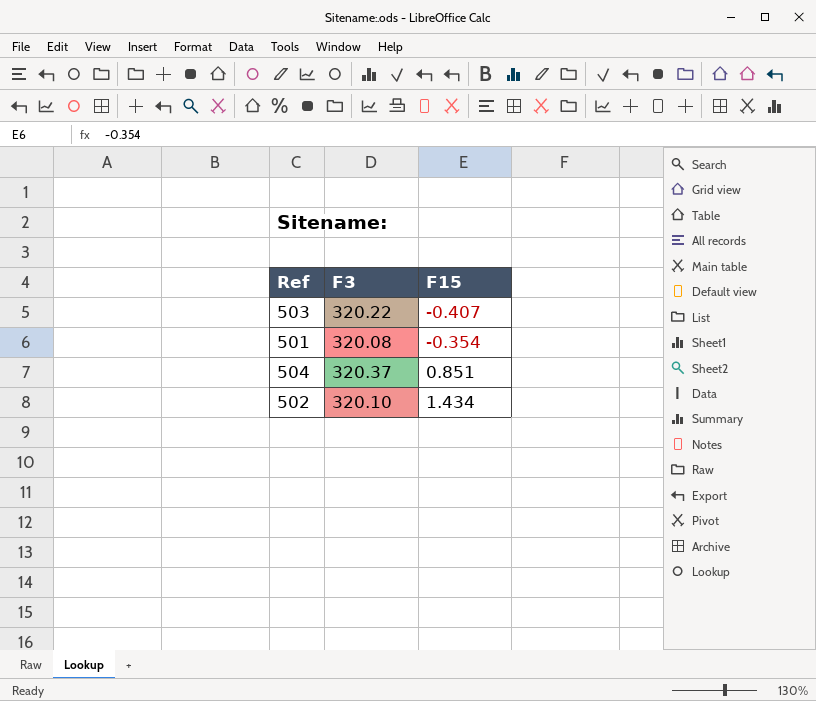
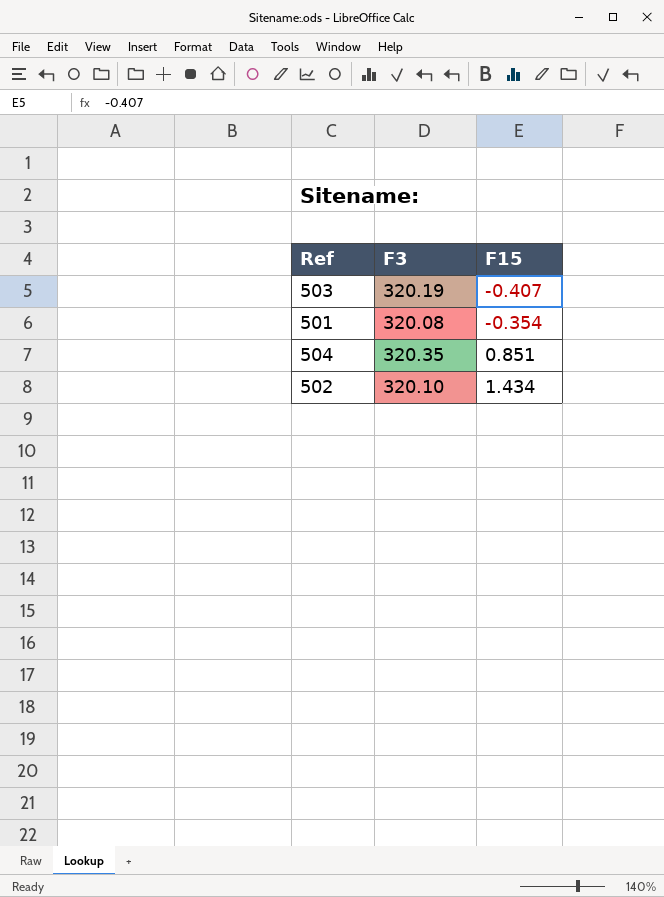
503 | F3: 320.22 -> 320.19
504 | F3: 320.37 -> 320.35

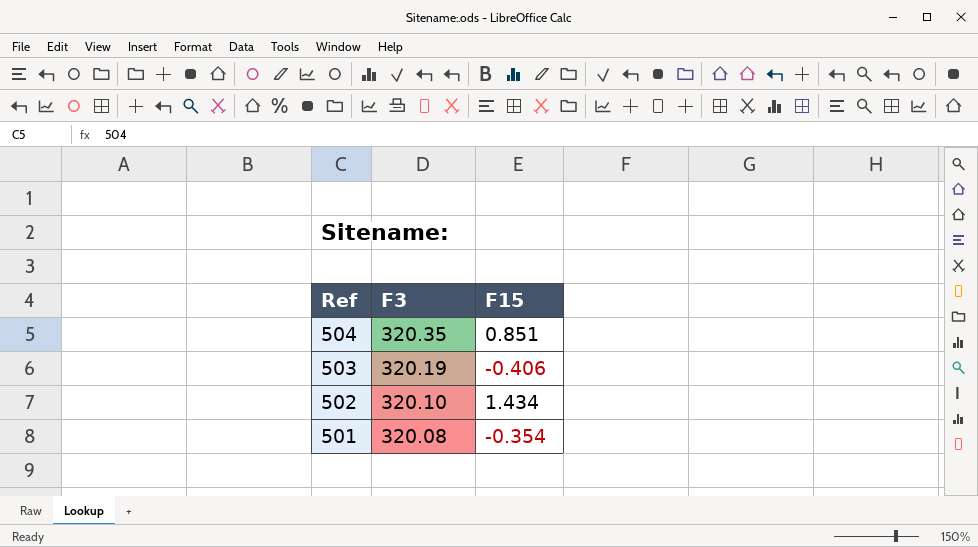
row order: F15 ascending -> Ref descending
503 | F15: -0.407 -> -0.406

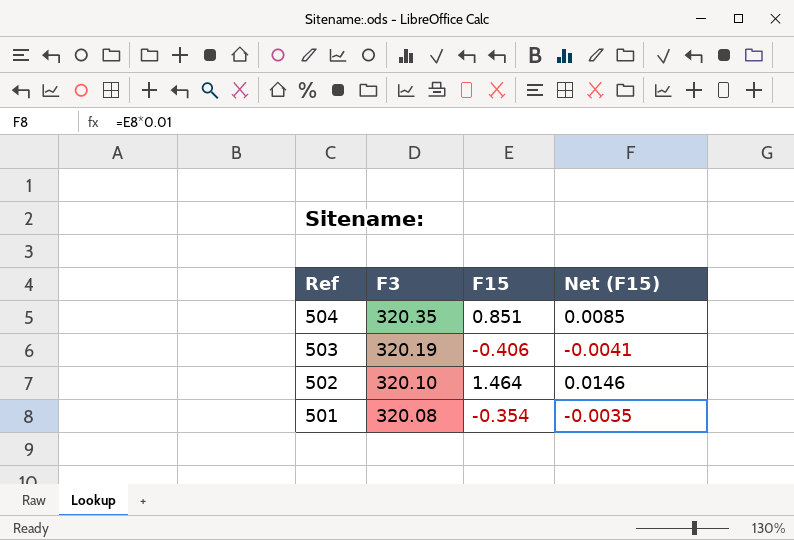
column Net (F15) | formula: none -> [F15] * 0.01
502 | F15: 1.434 -> 1.464

